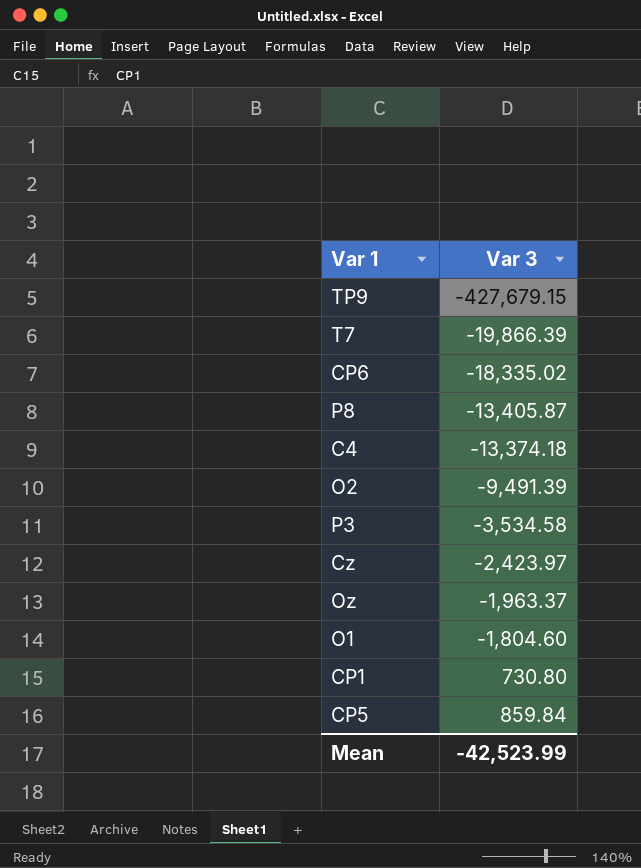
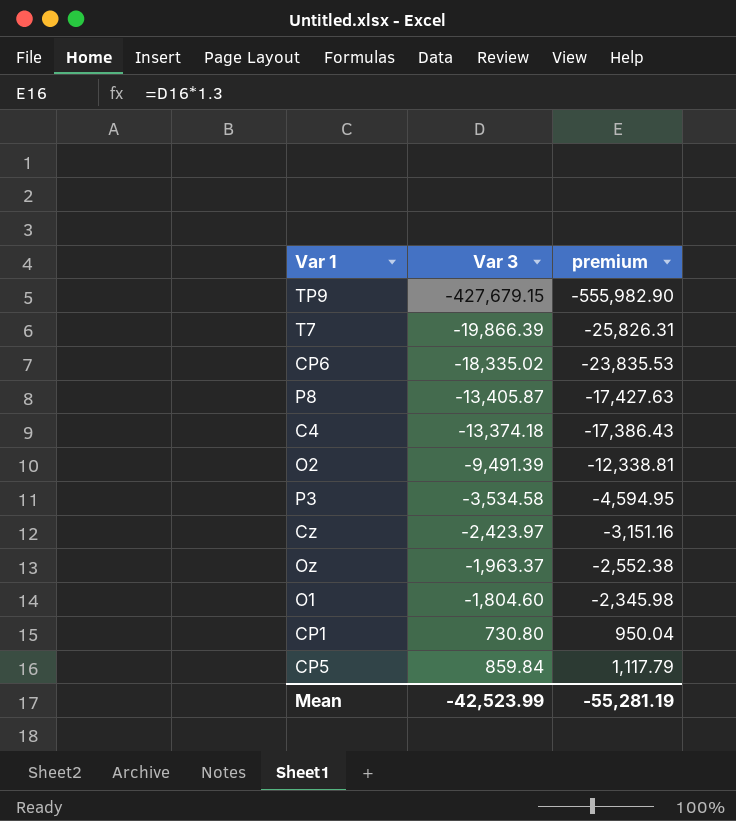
column premium | formula: none -> [Var 3] * 1.3

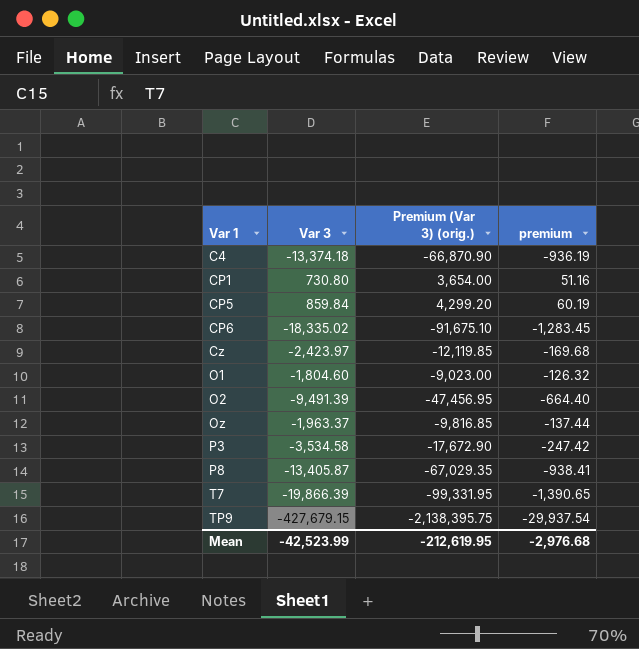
row order: Var 3 ascending -> Var 1 ascending
column Premium (Var 3) (orig.) | formula: none -> [Var 3] * 5
column premium | formula: [Var 3] * 1.3 -> [Var 3] * 0.07
Mean | premium: -55,281.19 -> -2,976.68

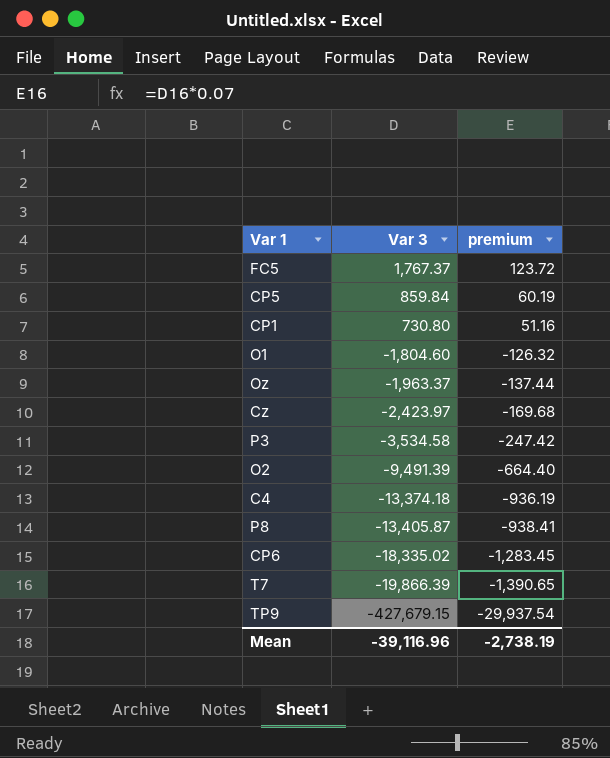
row order: Var 1 ascending -> Var 3 descending
column Premium (Var 3) (orig.) | formula: [Var 3] * 5 -> none
row FC5: none -> 1,767.37 | 123.72
Mean | Var 3: -42,523.99 -> -39,116.96
Mean | premium: -2,976.68 -> -2,738.19

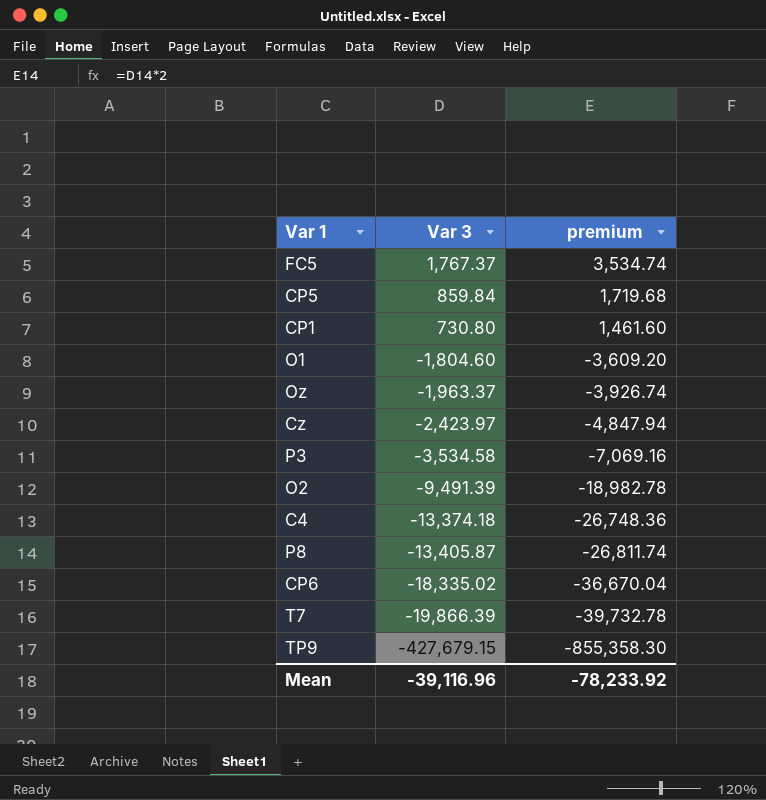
column premium | formula: [Var 3] * 0.07 -> [Var 3] * 2
Mean | premium: -2,738.19 -> -78,233.92

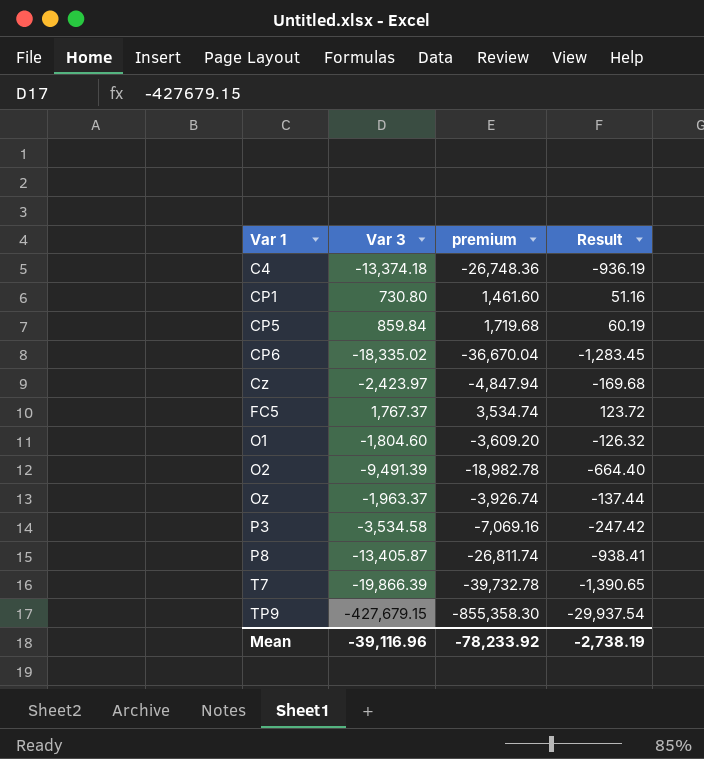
row order: Var 3 descending -> Var 1 ascending
column Result | formula: none -> [Var 3] * 0.07

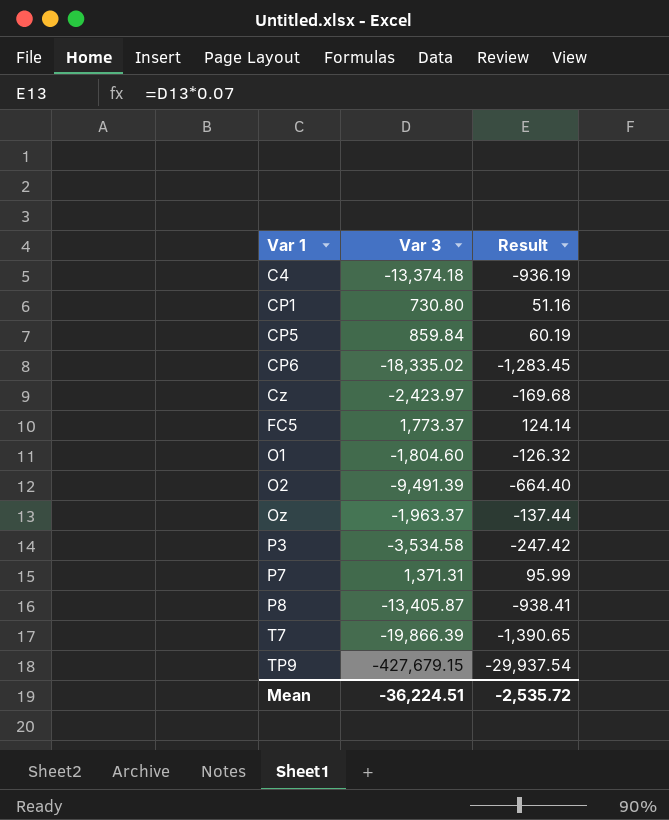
column premium | formula: [Var 3] * 2 -> none
FC5 | Var 3: 1,767.37 -> 1,773.37
FC5 | Result: 123.72 -> 124.14
row P7: none -> 1,371.31 | 95.99
Mean | Var 3: -39,116.96 -> -36,224.51
Mean | Result: -2,738.19 -> -2,535.72

